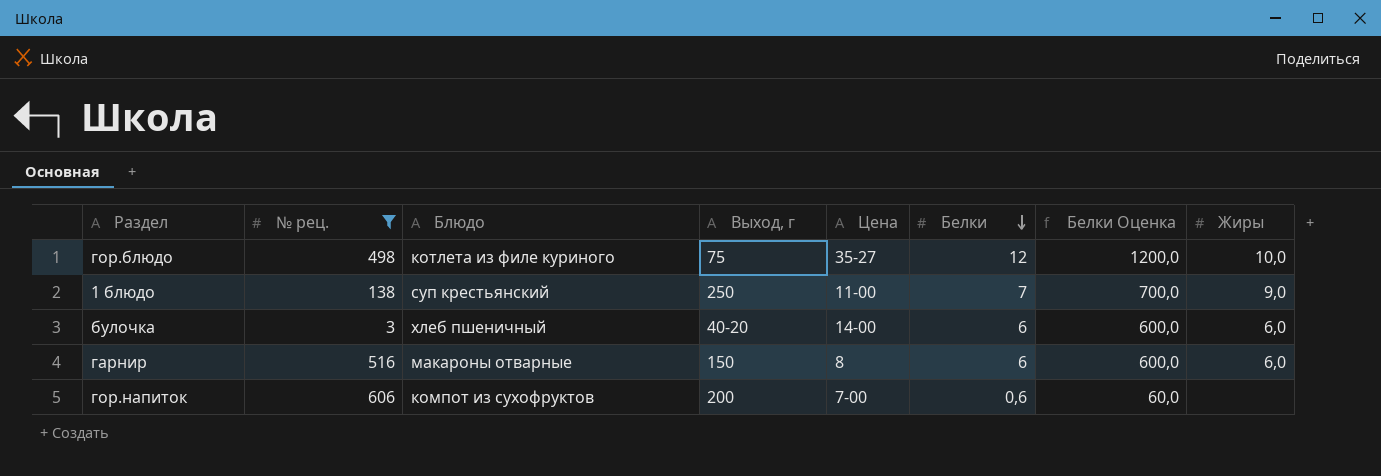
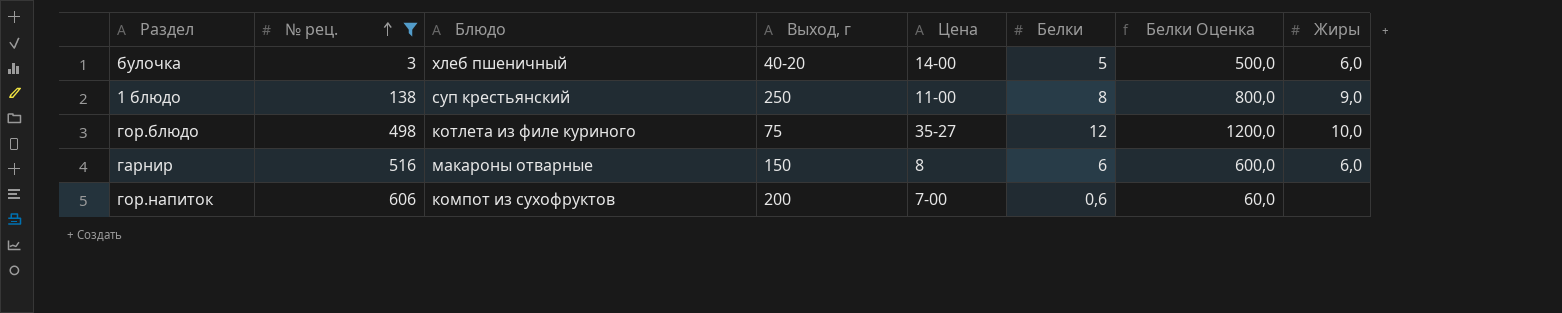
row order: Белки descending -> № рец. ascending
булочка | Белки: 6 -> 5
булочка | Белки Оценка: 600,0 -> 500,0
1 блюдо | Белки: 7 -> 8
1 блюдо | Белки Оценка: 700,0 -> 800,0

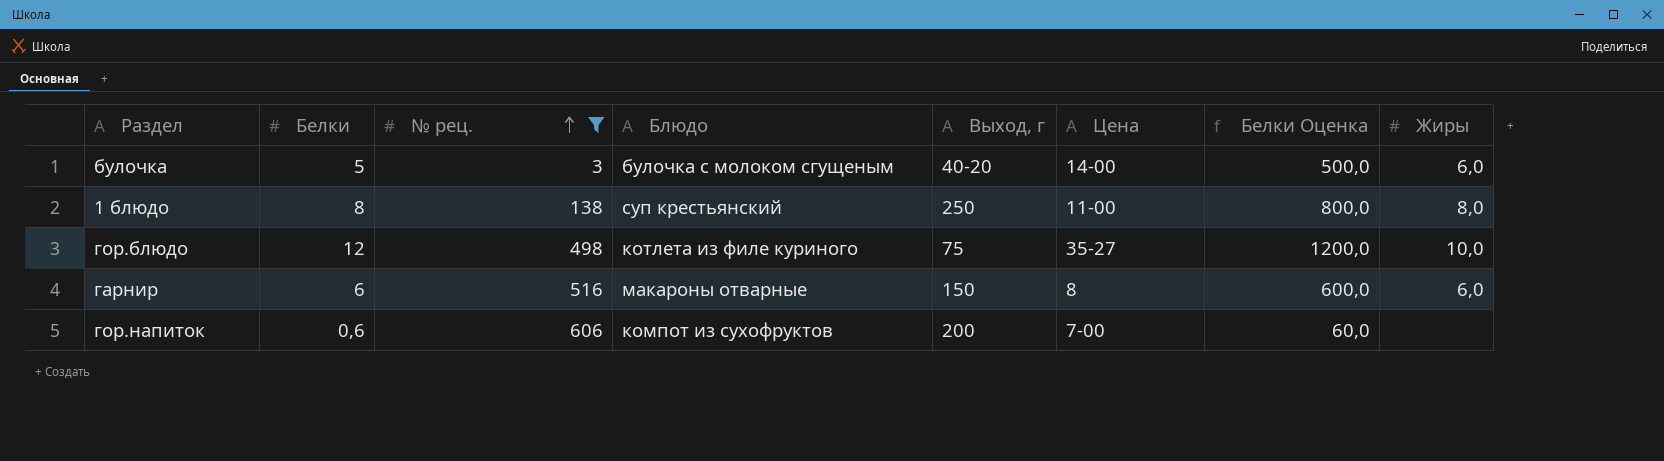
column Белки | position: 6 -> 2
булочка | Блюдо: хлеб пшеничный -> булочка с молоком сгущеным
1 блюдо | Жиры: 9,0 -> 8,0

